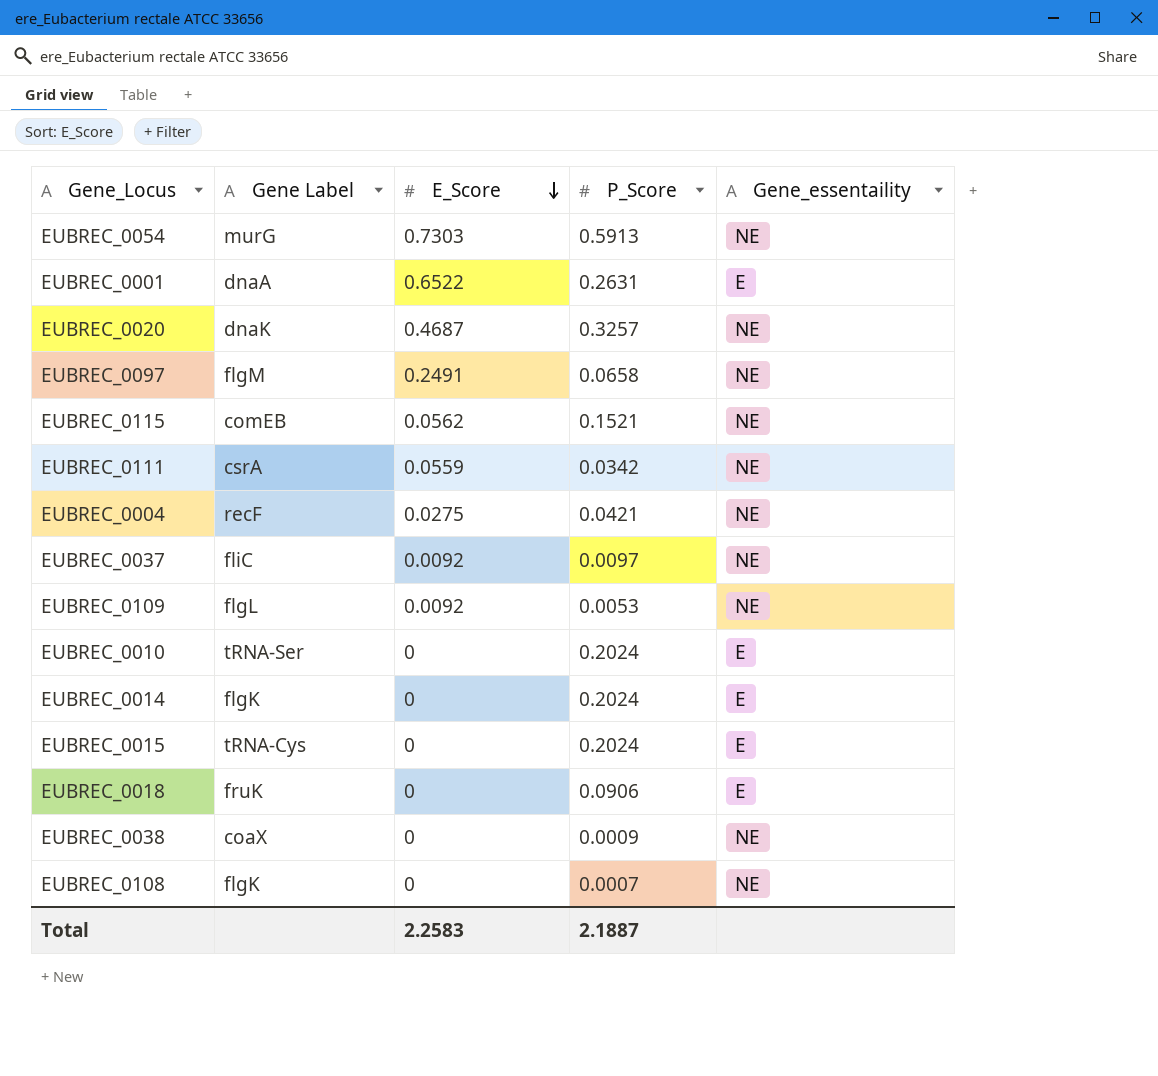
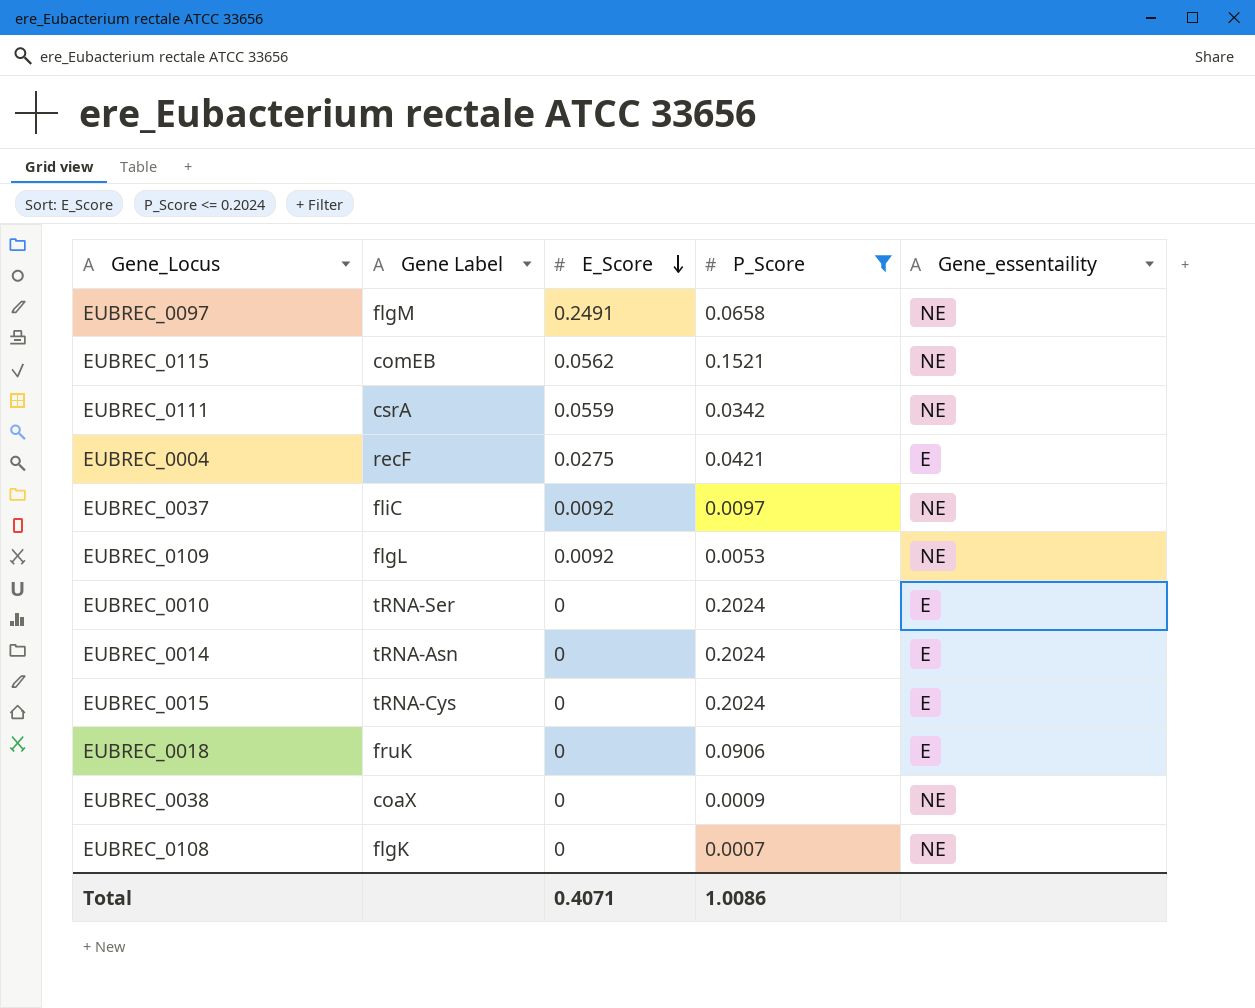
filter: none -> P_Score <= 0.2024
EUBREC_0004 | Gene_essentaility: NE -> E
EUBREC_0014 | Gene Label: flgK -> tRNA-Asn
Total | E_Score: 2.2583 -> 0.4071
Total | P_Score: 2.1887 -> 1.0086

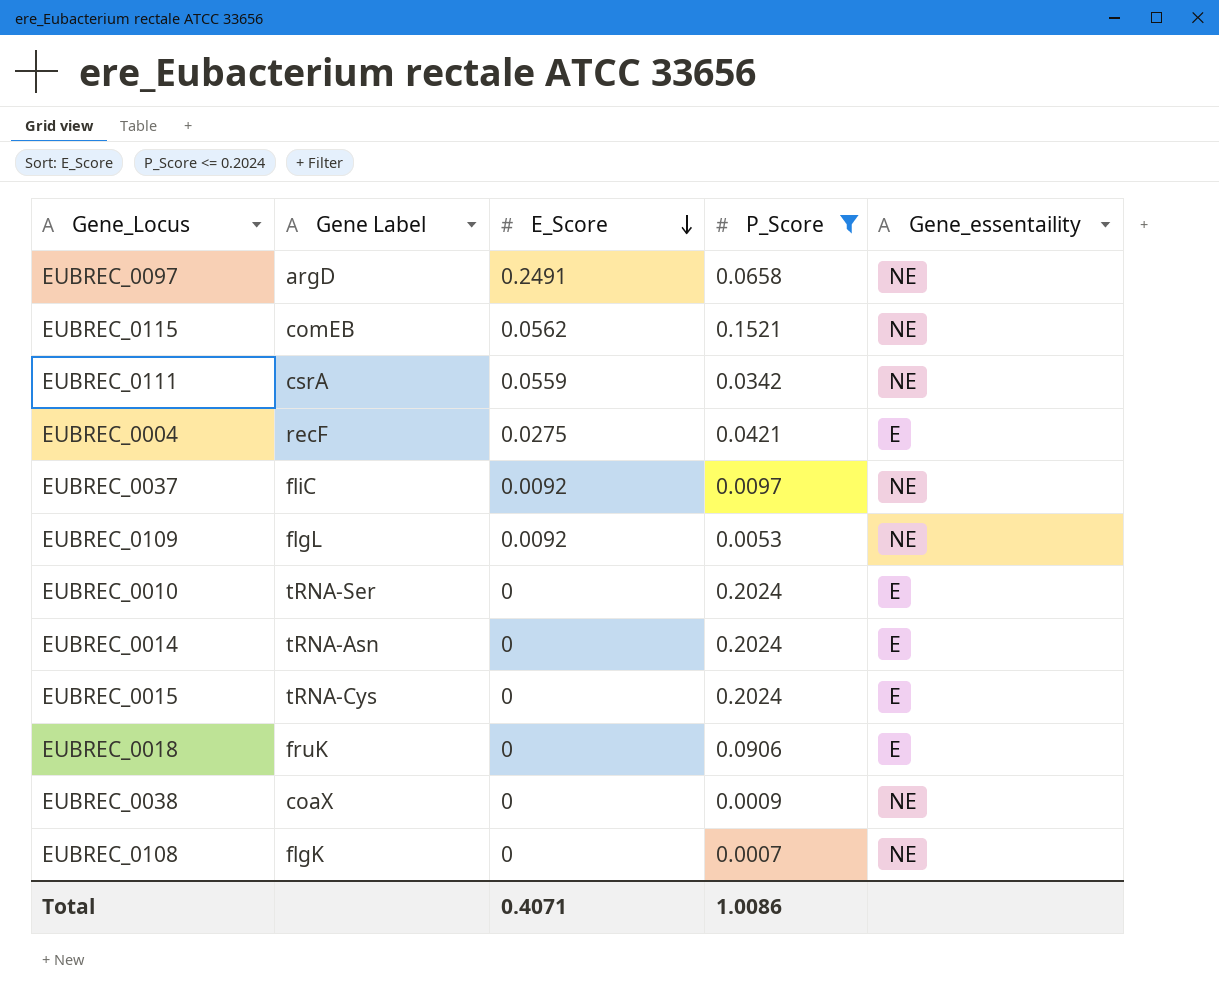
EUBREC_0097 | Gene Label: flgM -> argD

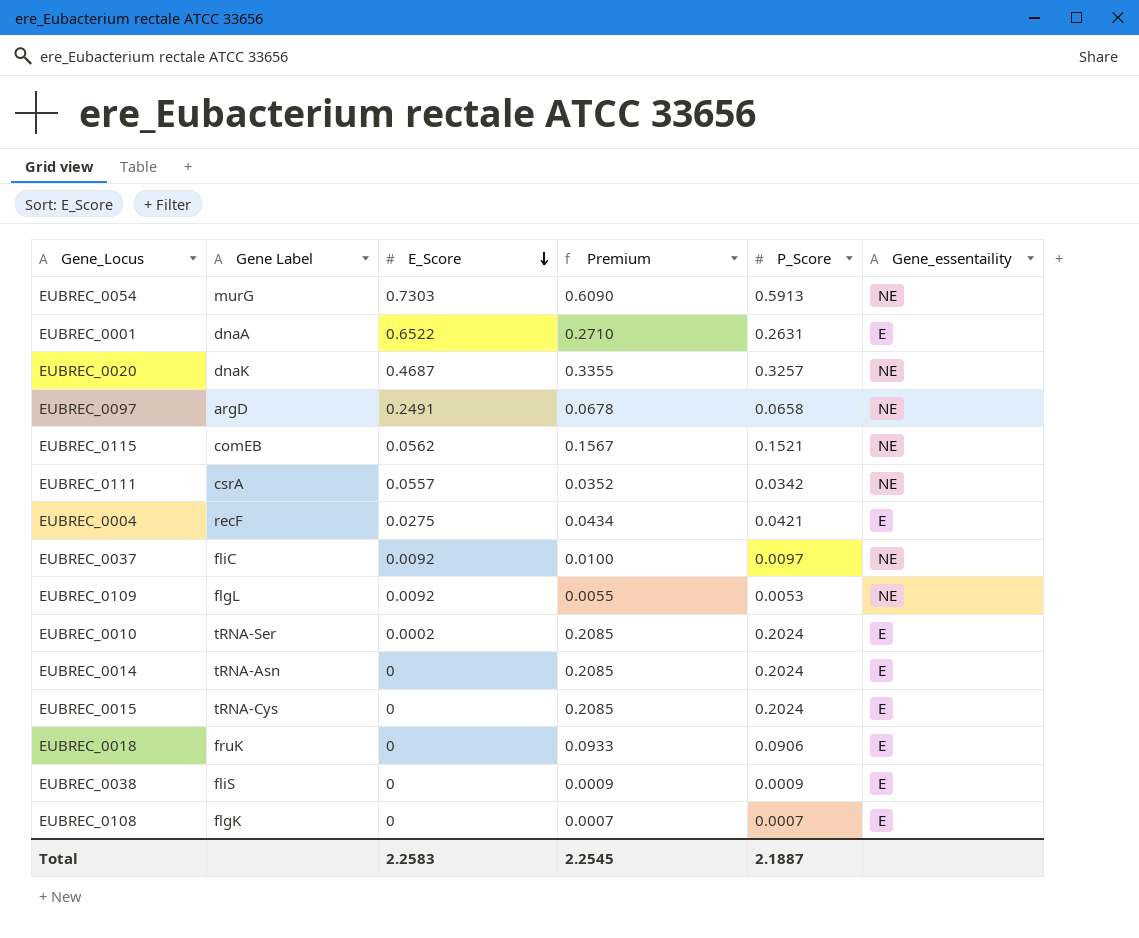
filter: P_Score <= 0.2024 -> none
column Premium | formula: none -> [P_Score] * 1.03
EUBREC_0111 | E_Score: 0.0559 -> 0.0557
EUBREC_0010 | E_Score: 0 -> 0.0002
EUBREC_0038 | Gene Label: coaX -> fliS
EUBREC_0038 | Gene_essentaility: NE -> E
EUBREC_0108 | Gene_essentaility: NE -> E
Total | E_Score: 0.4071 -> 2.2583
Total | P_Score: 1.0086 -> 2.1887

